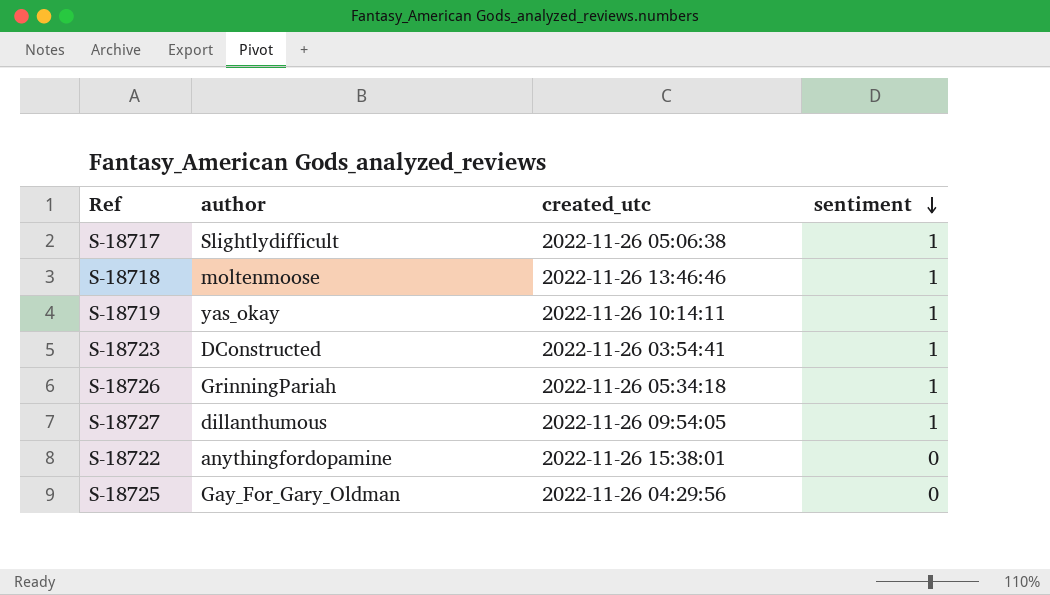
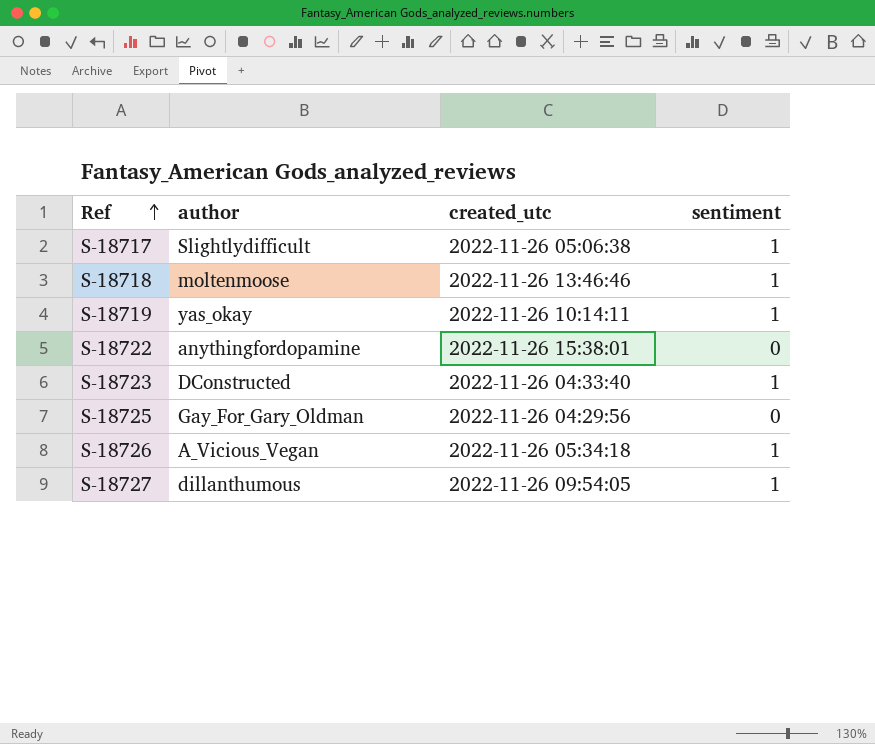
row order: sentiment descending -> Ref ascending
S-18723 | created_utc: 2022-11-26 03:54:41 -> 2022-11-26 04:33:40
S-18726 | author: GrinningPariah -> A_Vicious_Vegan

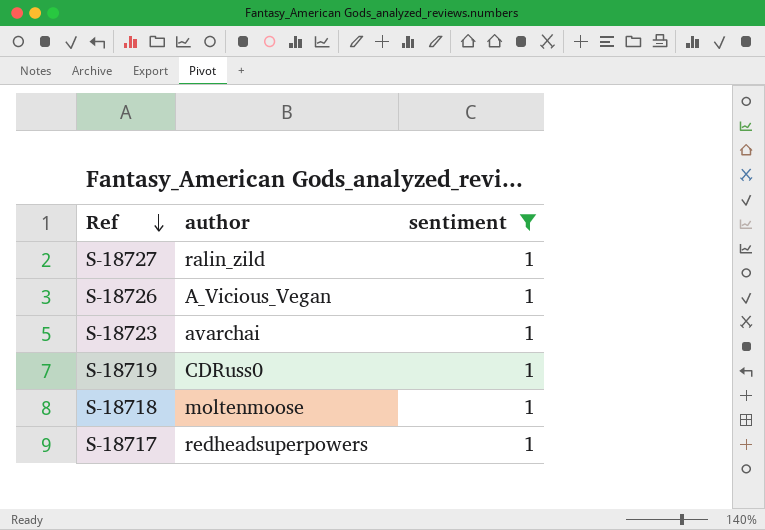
filter: none -> sentiment = 1
row order: Ref ascending -> Ref descending
column created_utc | position: 3 -> none
S-18727 | author: dillanthumous -> ralin_zild
S-18723 | author: DConstructed -> avarchai
S-18719 | author: yas_okay -> CDRuss0
S-18717 | author: Slightlydifficult -> redheadsuperpowers

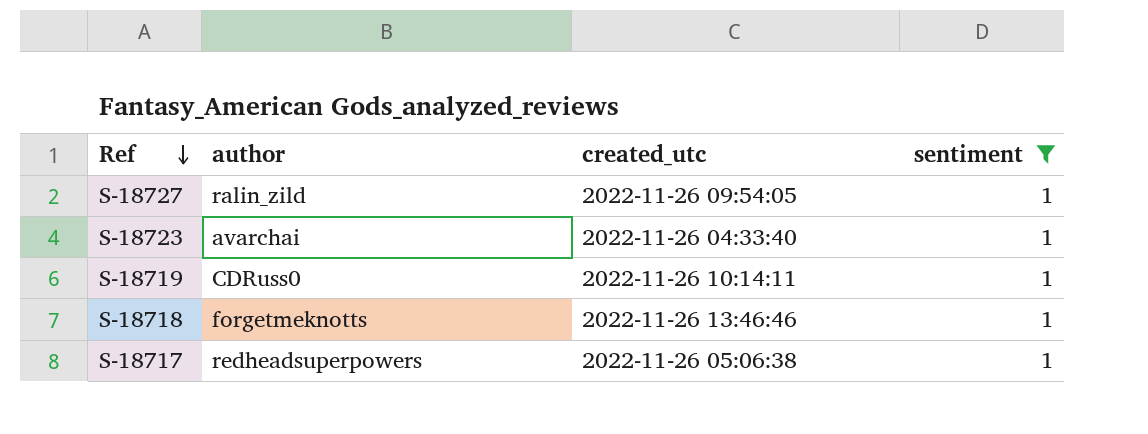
column created_utc | position: none -> 3
row S-18726: A_Vicious_Vegan | 1 -> none
S-18718 | author: moltenmoose -> forgetmeknotts

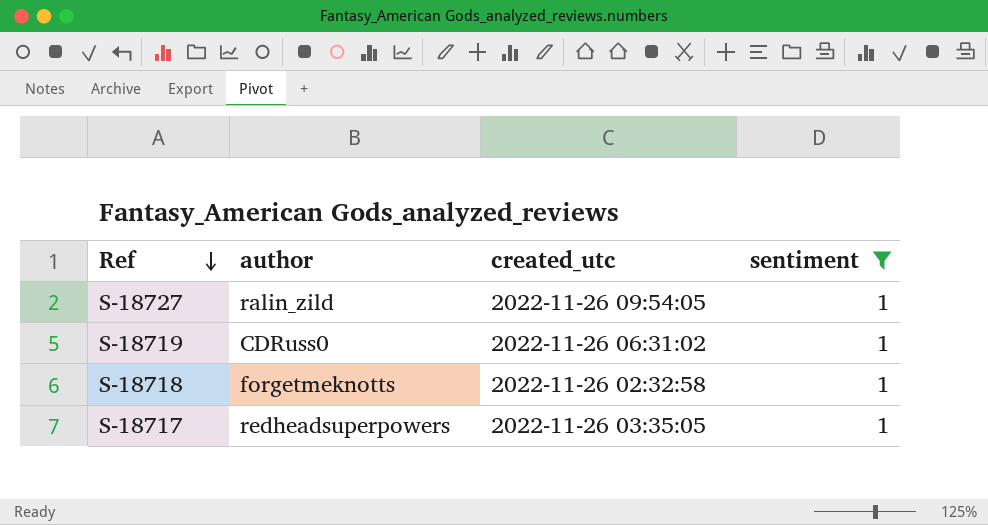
row S-18723: avarchai | 2022-11-26 04:33:40 | 1 -> none
S-18719 | created_utc: 2022-11-26 10:14:11 -> 2022-11-26 06:31:02
S-18718 | created_utc: 2022-11-26 13:46:46 -> 2022-11-26 02:32:58
S-18717 | created_utc: 2022-11-26 05:06:38 -> 2022-11-26 03:35:05

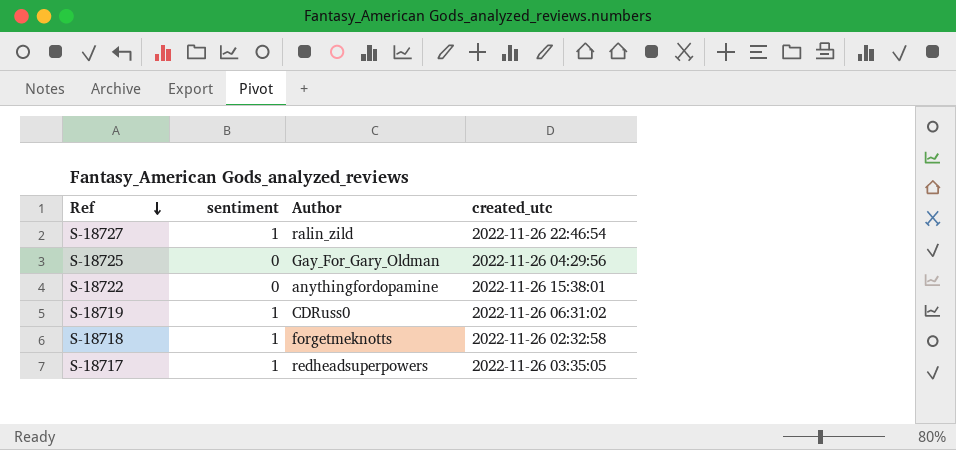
filter: sentiment = 1 -> none
column sentiment | position: 4 -> 2
column name: author -> Author
S-18727 | created_utc: 2022-11-26 09:54:05 -> 2022-11-26 22:46:54

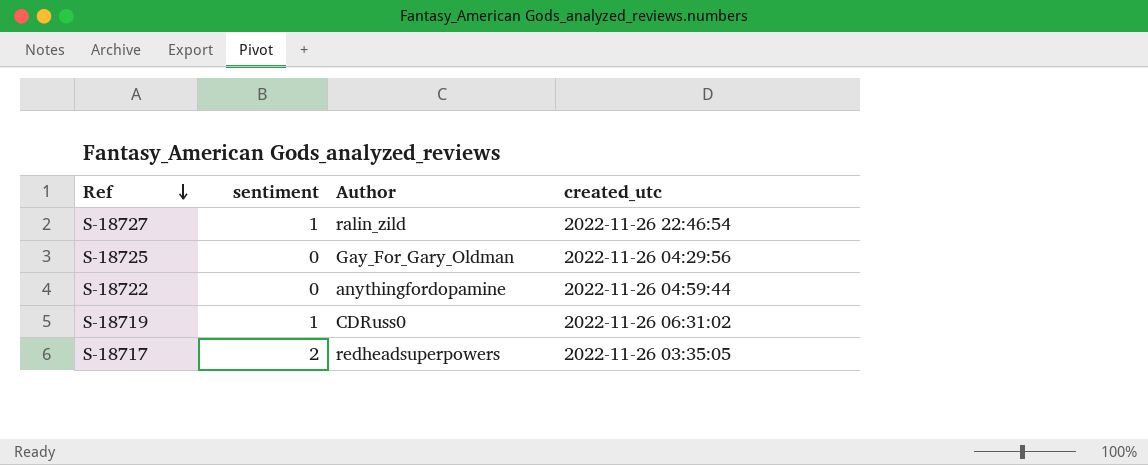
row S-18718: 1 | forgetmeknotts | 2022-11-26 02:32:58 -> none
S-18722 | created_utc: 2022-11-26 15:38:01 -> 2022-11-26 04:59:44
S-18717 | sentiment: 1 -> 2

